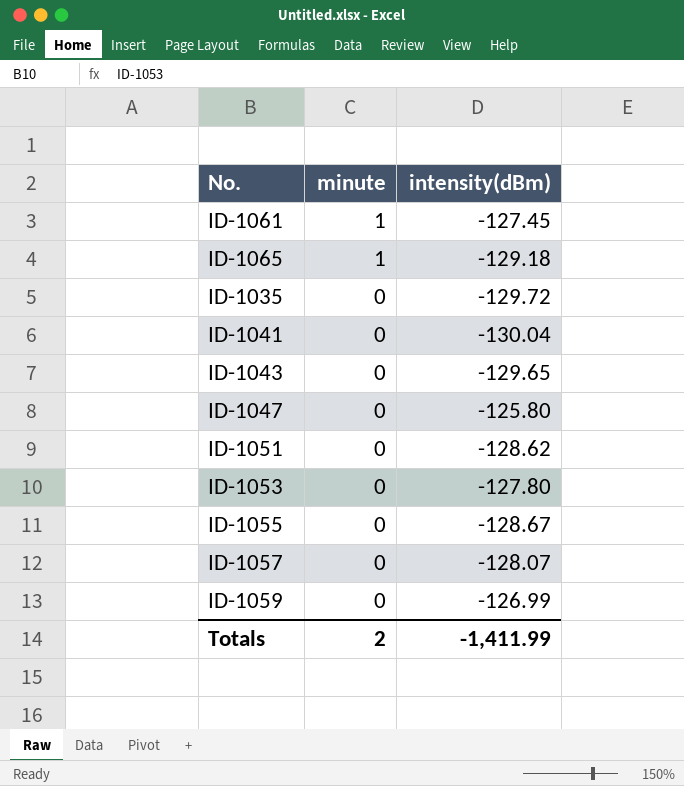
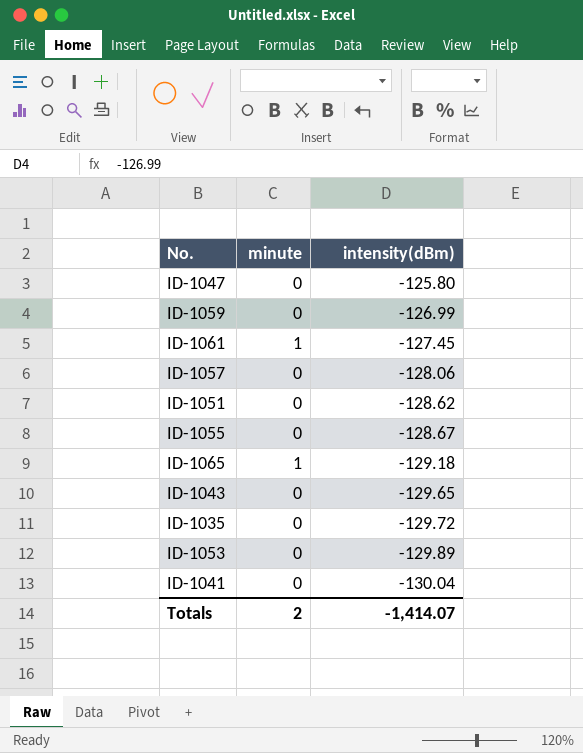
row order: minute descending -> intensity(dBm) descending
ID-1057 | intensity(dBm): -128.07 -> -128.06
ID-1053 | intensity(dBm): -127.80 -> -129.89
Totals | intensity(dBm): -1,411.99 -> -1,414.07

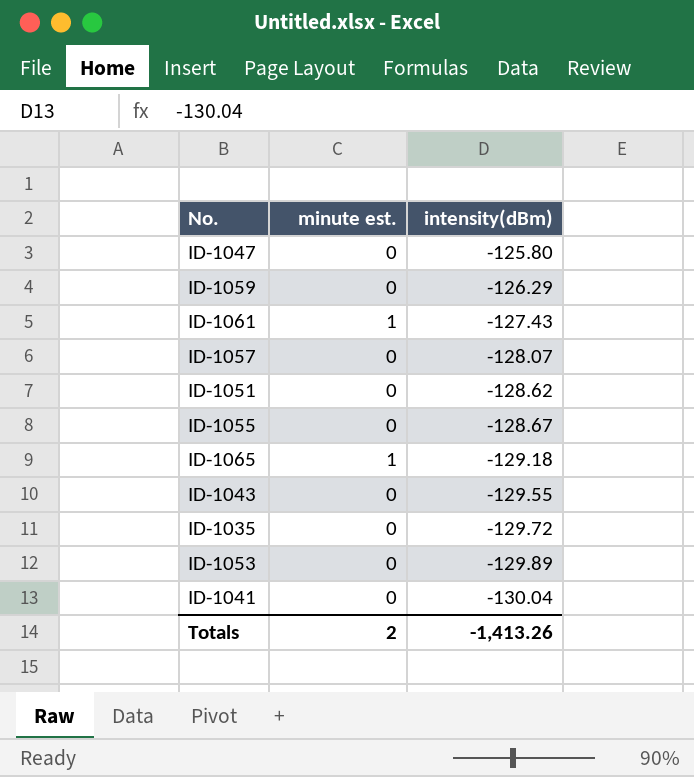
column name: minute -> minute est.
ID-1059 | intensity(dBm): -126.99 -> -126.29
ID-1061 | intensity(dBm): -127.45 -> -127.43
ID-1057 | intensity(dBm): -128.06 -> -128.07
ID-1043 | intensity(dBm): -129.65 -> -129.55
Totals | intensity(dBm): -1,414.07 -> -1,413.26

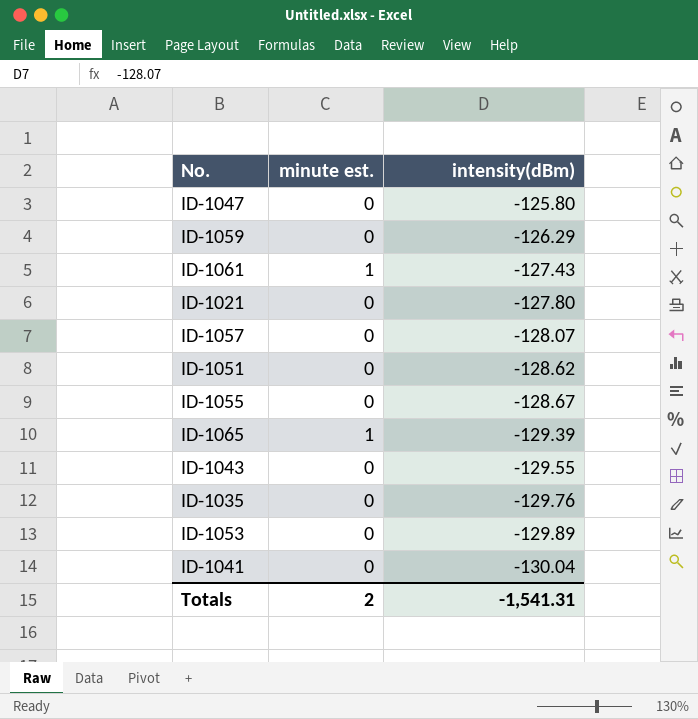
row ID-1021: none -> 0 | -127.80
ID-1065 | intensity(dBm): -129.18 -> -129.39
ID-1035 | intensity(dBm): -129.72 -> -129.76
Totals | intensity(dBm): -1,413.26 -> -1,541.31

